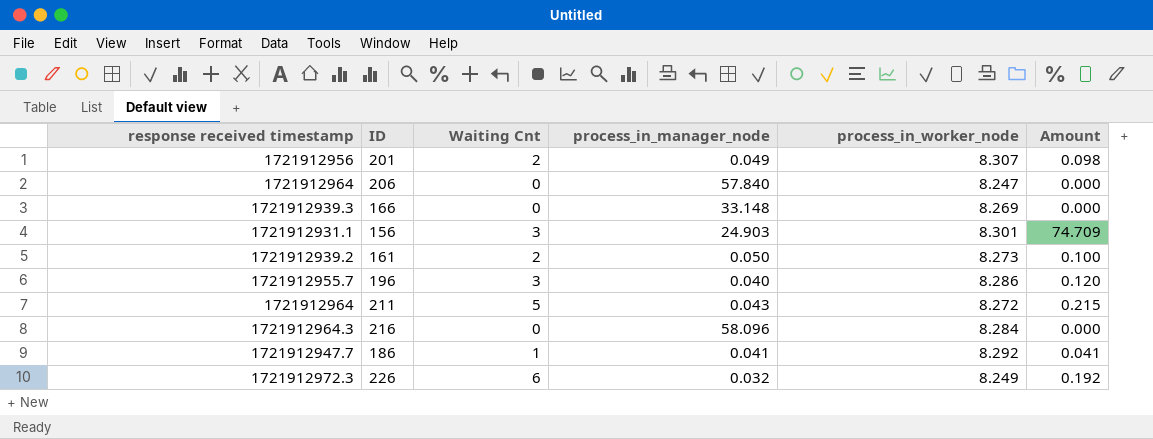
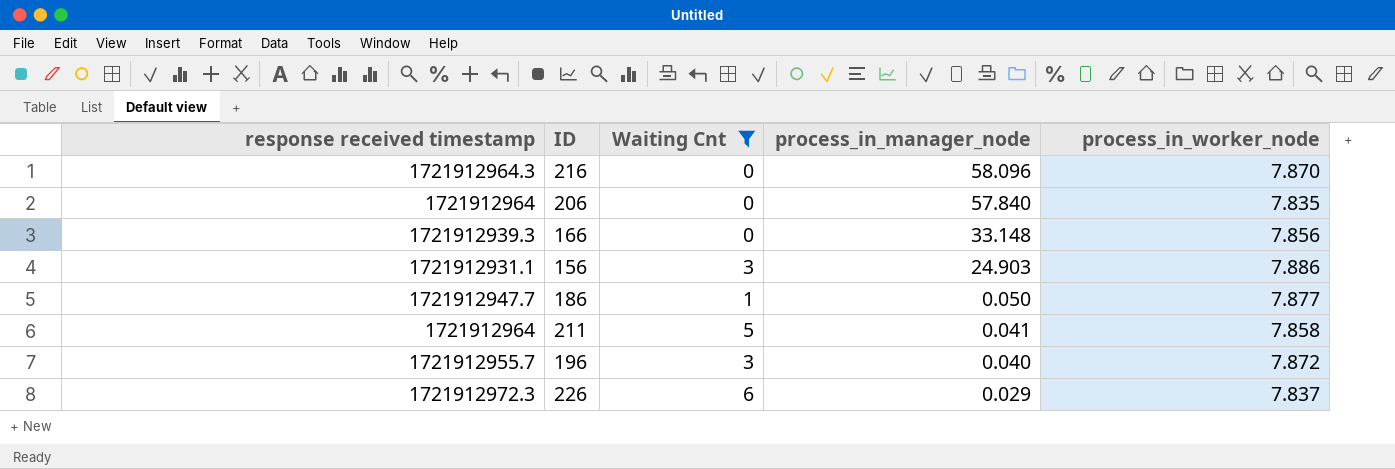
filter: none -> Waiting Cnt != 2
row order: none -> process_in_manager_node descending
column Amount | formula: [Waiting Cnt] * [process_in_manager_node] -> none
216 | process_in_worker_node: 8.284 -> 7.870
206 | process_in_worker_node: 8.247 -> 7.835
166 | process_in_worker_node: 8.269 -> 7.856
156 | process_in_worker_node: 8.301 -> 7.886
186 | process_in_manager_node: 0.041 -> 0.050
186 | process_in_worker_node: 8.292 -> 7.877
211 | process_in_manager_node: 0.043 -> 0.041
211 | process_in_worker_node: 8.272 -> 7.858
196 | process_in_worker_node: 8.286 -> 7.872
226 | process_in_manager_node: 0.032 -> 0.029
226 | process_in_worker_node: 8.249 -> 7.837

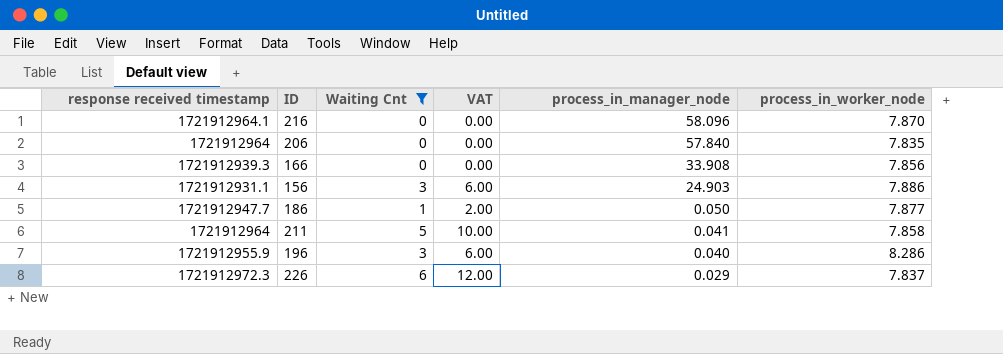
column VAT | formula: none -> [Waiting Cnt] * 2
216 | response received timestamp: 1721912964.3 -> 1721912964.1
166 | process_in_manager_node: 33.148 -> 33.908
196 | response received timestamp: 1721912955.7 -> 1721912955.9
196 | process_in_worker_node: 7.872 -> 8.286

